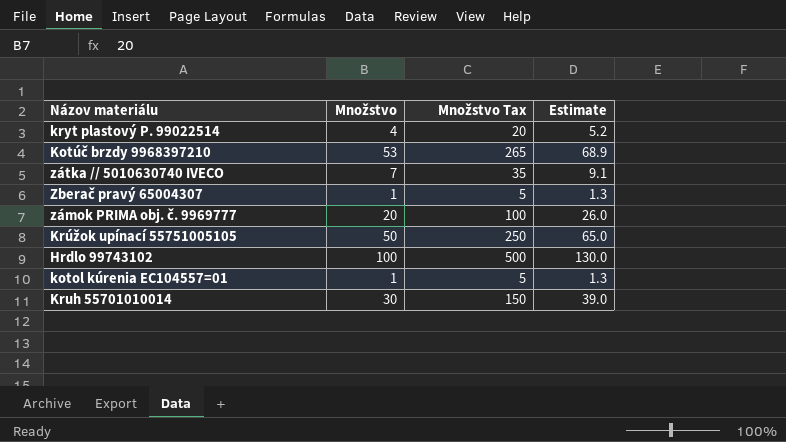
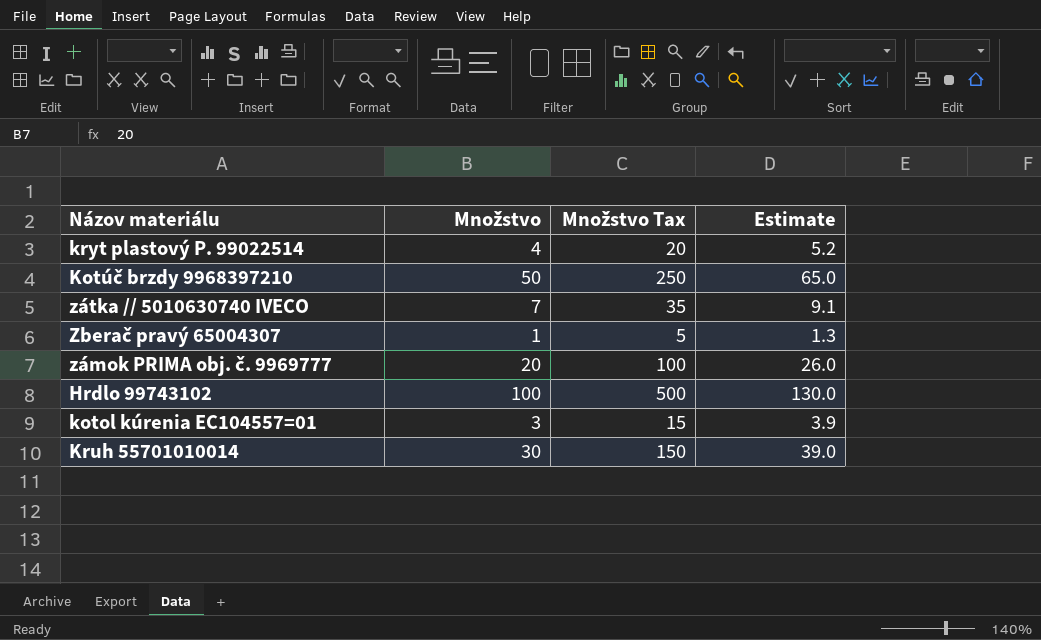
row Krúžok upínací 55751005105: 50 | 250 | 65.0 -> none
Kotúč brzdy 9968397210 | Množstvo: 53 -> 50
Kotúč brzdy 9968397210 | Množstvo Tax: 265 -> 250
Kotúč brzdy 9968397210 | Estimate: 68.9 -> 65.0
kotol kúrenia EC104557=01 | Množstvo: 1 -> 3
kotol kúrenia EC104557=01 | Množstvo Tax: 5 -> 15
kotol kúrenia EC104557=01 | Estimate: 1.3 -> 3.9

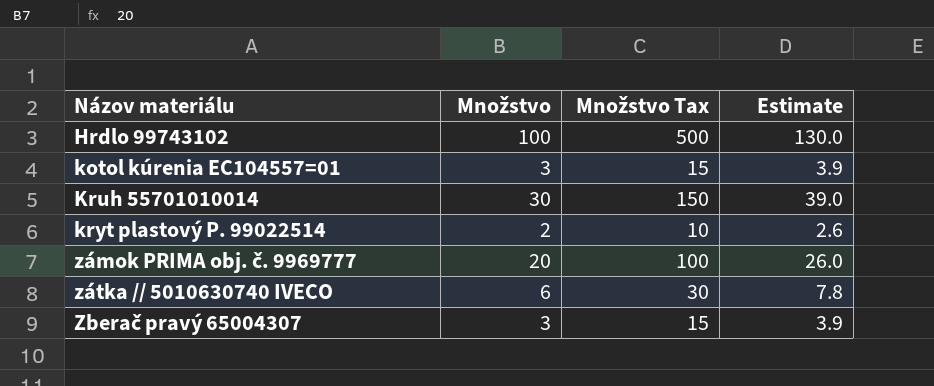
row order: none -> Názov materiálu ascending
row Kotúč brzdy 9968397210: 50 | 250 | 65.0 -> none
kryt plastový P. 99022514 | Množstvo: 4 -> 2
kryt plastový P. 99022514 | Množstvo Tax: 20 -> 10
kryt plastový P. 99022514 | Estimate: 5.2 -> 2.6
zátka // 5010630740 IVECO | Množstvo: 7 -> 6
zátka // 5010630740 IVECO | Množstvo Tax: 35 -> 30
zátka // 5010630740 IVECO | Estimate: 9.1 -> 7.8
Zberač pravý 65004307 | Množstvo: 1 -> 3
Zberač pravý 65004307 | Množstvo Tax: 5 -> 15
Zberač pravý 65004307 | Estimate: 1.3 -> 3.9

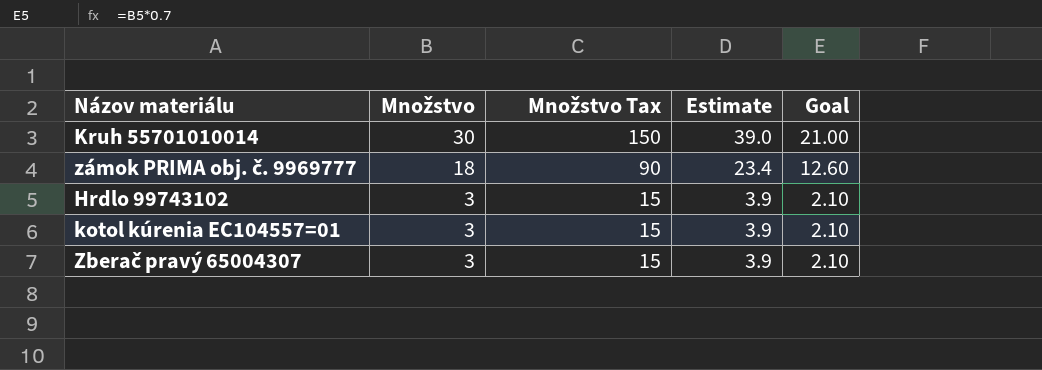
row order: Názov materiálu ascending -> Množstvo descending
column Goal | formula: none -> [Množstvo] * 0.7
row kryt plastový P. 99022514: 2 | 10 | 2.6 -> none
row zátka // 5010630740 IVECO: 6 | 30 | 7.8 -> none
zámok PRIMA obj. č. 9969777 | Množstvo: 20 -> 18
zámok PRIMA obj. č. 9969777 | Množstvo Tax: 100 -> 90
zámok PRIMA obj. č. 9969777 | Estimate: 26.0 -> 23.4
Hrdlo 99743102 | Množstvo: 100 -> 3
Hrdlo 99743102 | Množstvo Tax: 500 -> 15
Hrdlo 99743102 | Estimate: 130.0 -> 3.9

